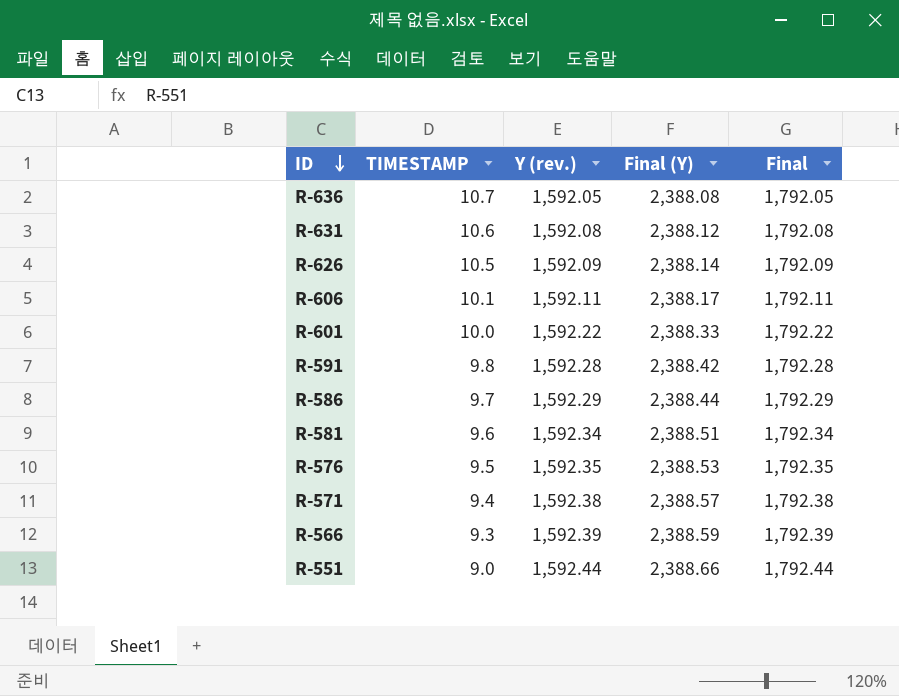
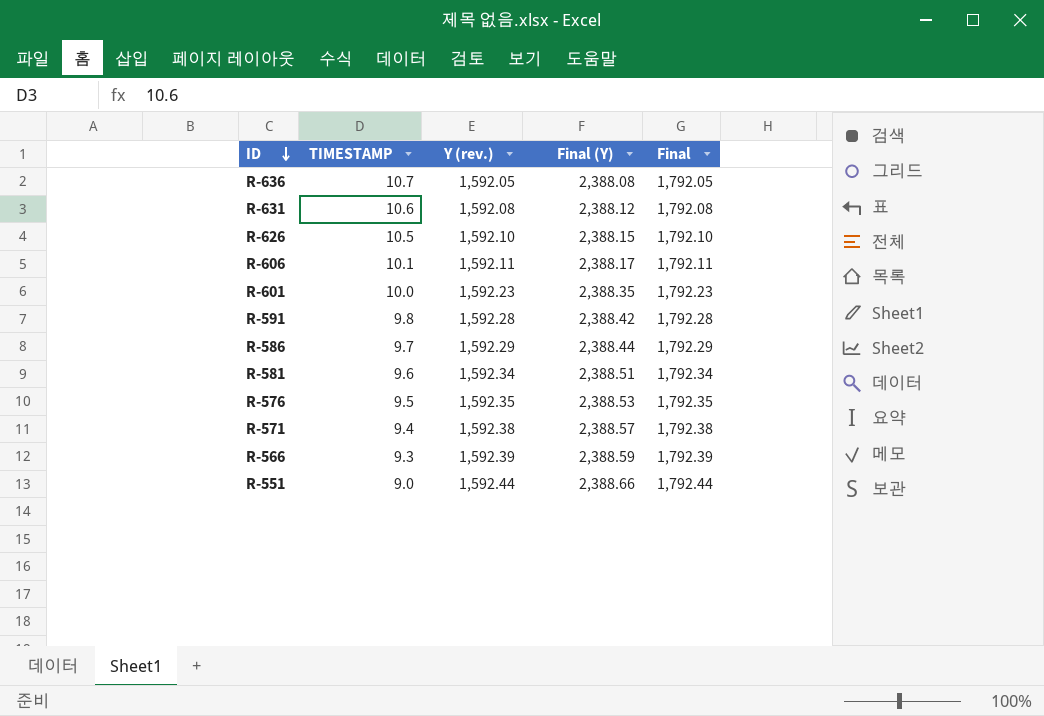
R-626 | Y (rev.): 1,592.09 -> 1,592.10
R-626 | Final (Y): 2,388.14 -> 2,388.15
R-626 | Final: 1,792.09 -> 1,792.10
R-601 | Y (rev.): 1,592.22 -> 1,592.23
R-601 | Final (Y): 2,388.33 -> 2,388.35
R-601 | Final: 1,792.22 -> 1,792.23

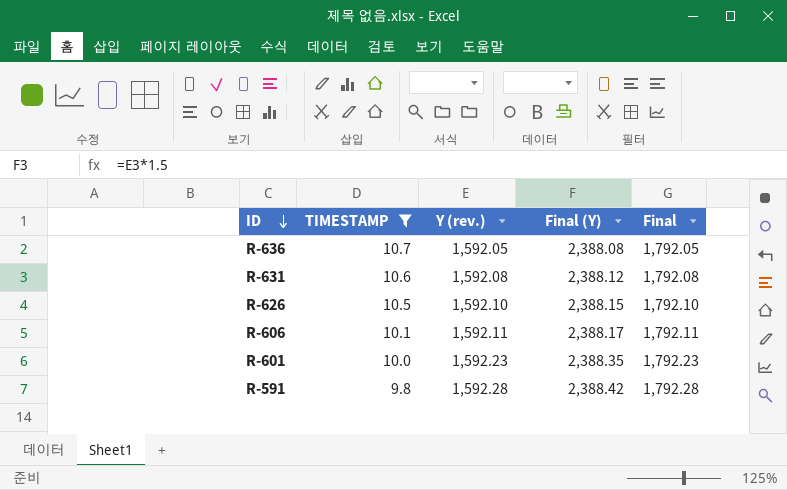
filter: none -> TIMESTAMP >= 9.8

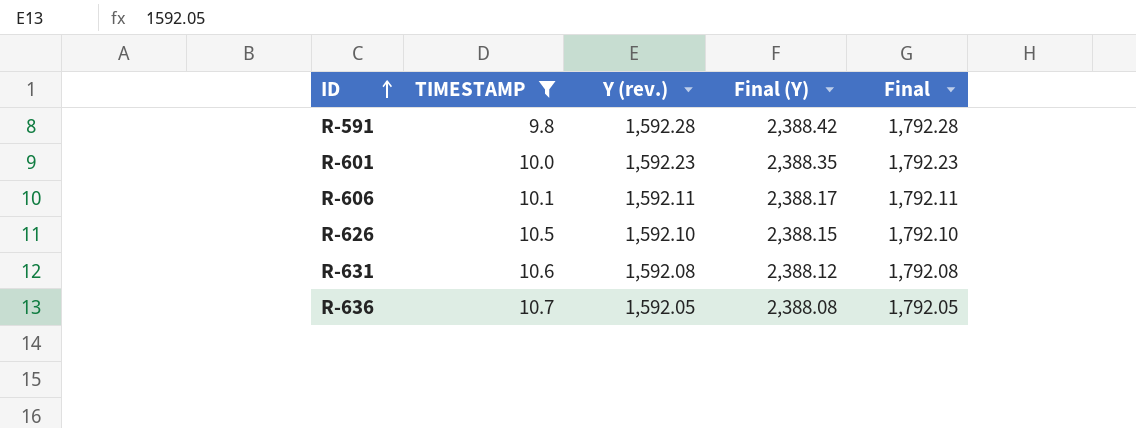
row order: ID descending -> ID ascending

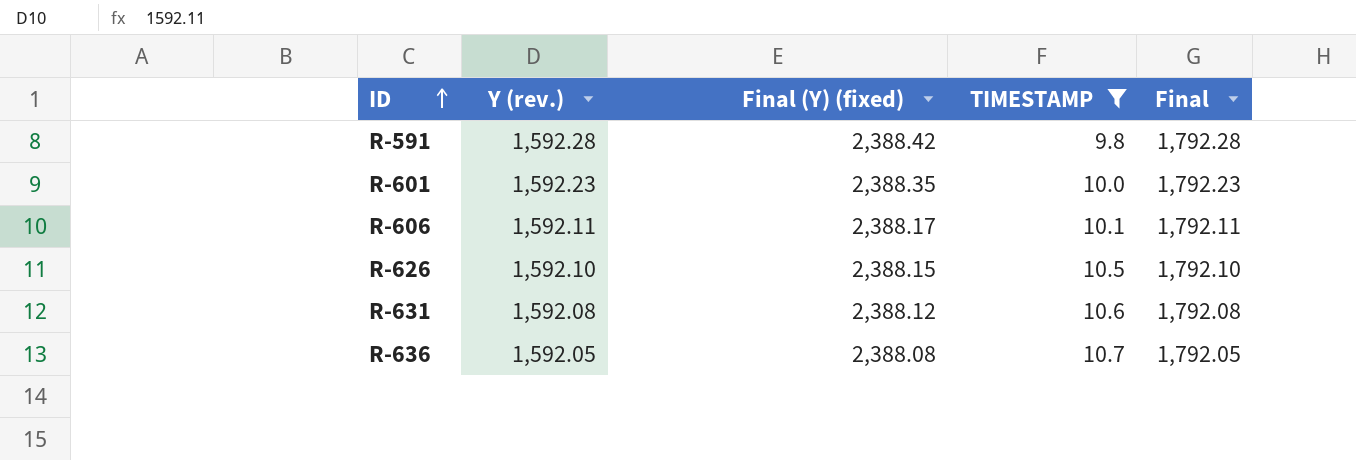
column name: Final (Y) -> Final (Y) (fixed)
column TIMESTAMP | position: 2 -> 4

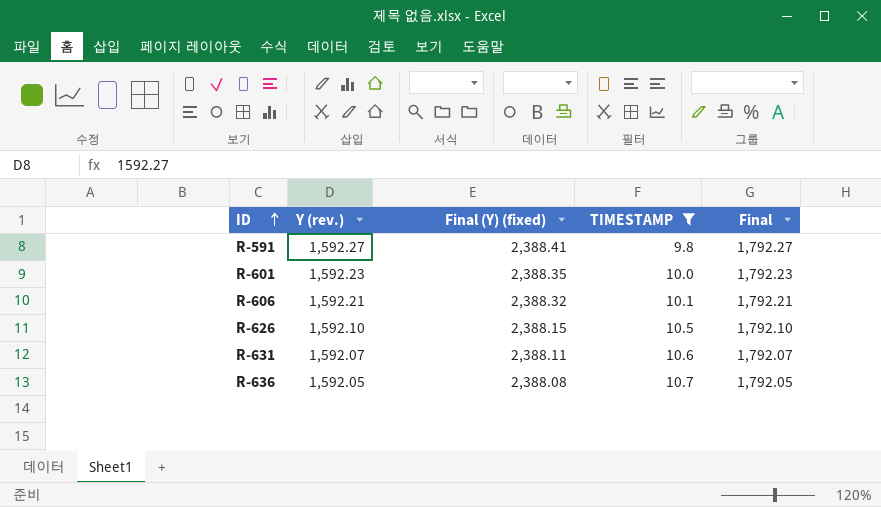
R-591 | Y (rev.): 1,592.28 -> 1,592.27
R-591 | Final (Y) (fixed): 2,388.42 -> 2,388.41
R-591 | Final: 1,792.28 -> 1,792.27
R-606 | Y (rev.): 1,592.11 -> 1,592.21
R-606 | Final (Y) (fixed): 2,388.17 -> 2,388.32
R-606 | Final: 1,792.11 -> 1,792.21
R-631 | Y (rev.): 1,592.08 -> 1,592.07
R-631 | Final (Y) (fixed): 2,388.12 -> 2,388.11
R-631 | Final: 1,792.08 -> 1,792.07

